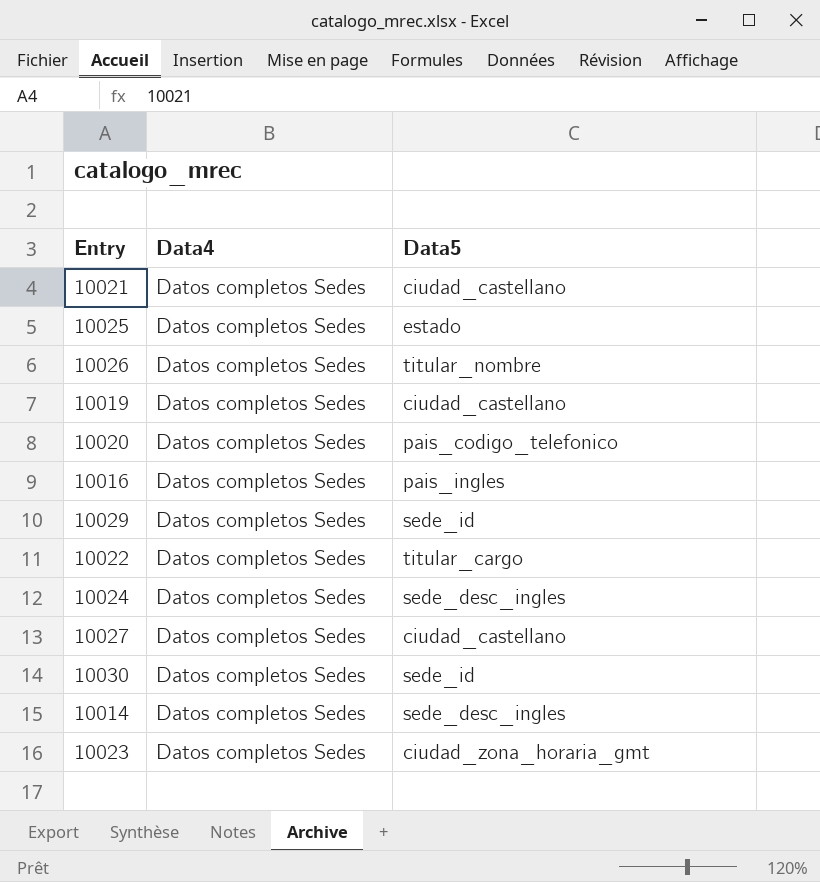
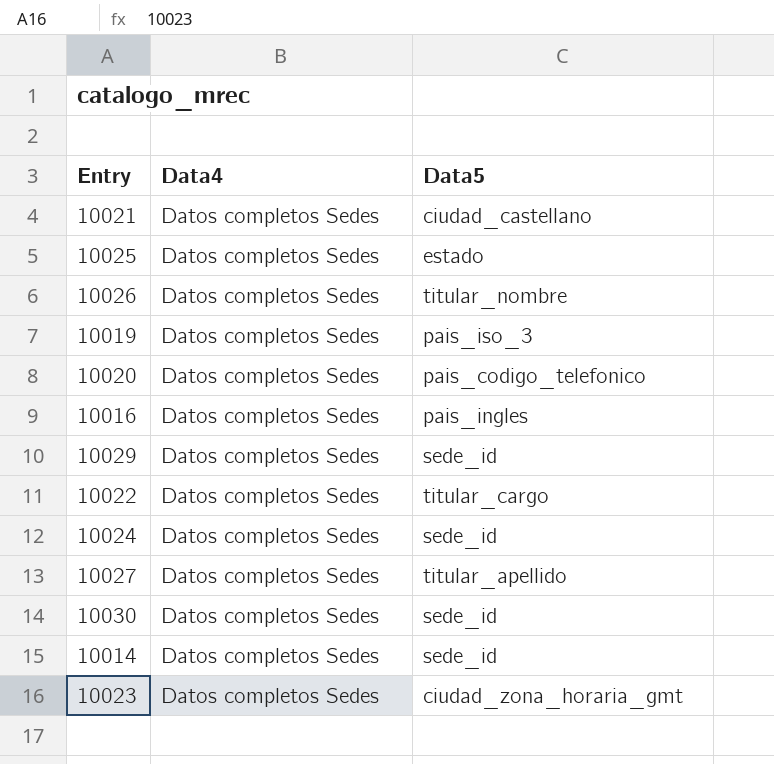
10019 | Data5: ciudad_castellano -> pais_iso_3
10024 | Data5: sede_desc_ingles -> sede_id
10027 | Data5: ciudad_castellano -> titular_apellido
10014 | Data5: sede_desc_ingles -> sede_id

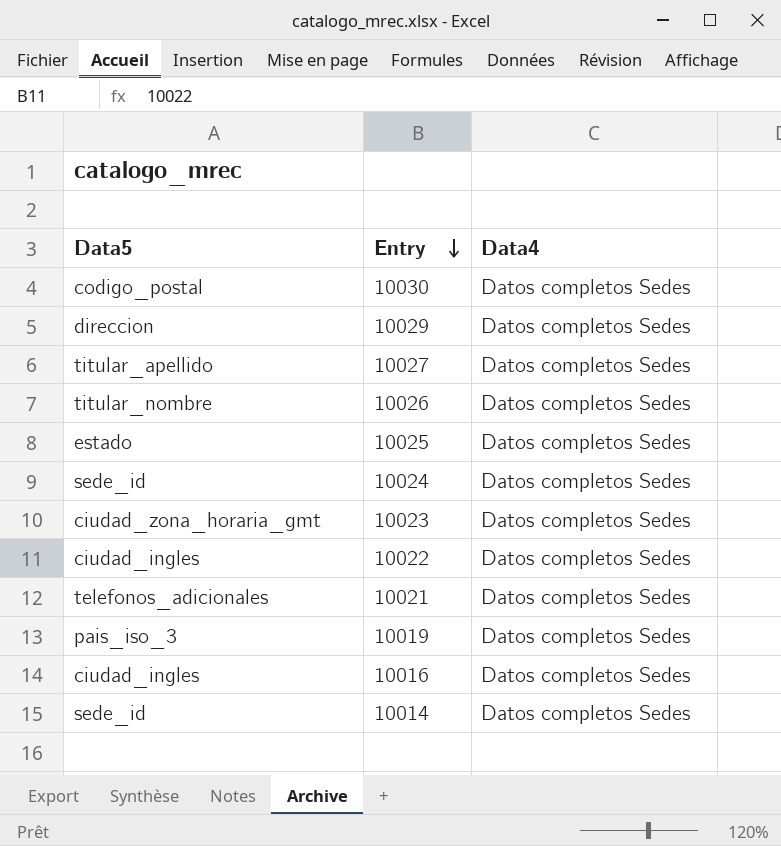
row order: none -> Entry descending
column Data5 | position: 3 -> 1
row 10020: Datos completos Sedes | pais_codigo_telefonico -> none
10030 | Data5: sede_id -> codigo_postal
10029 | Data5: sede_id -> direccion
10022 | Data5: titular_cargo -> ciudad_ingles
10021 | Data5: ciudad_castellano -> telefonos_adicionales
10016 | Data5: pais_ingles -> ciudad_ingles

